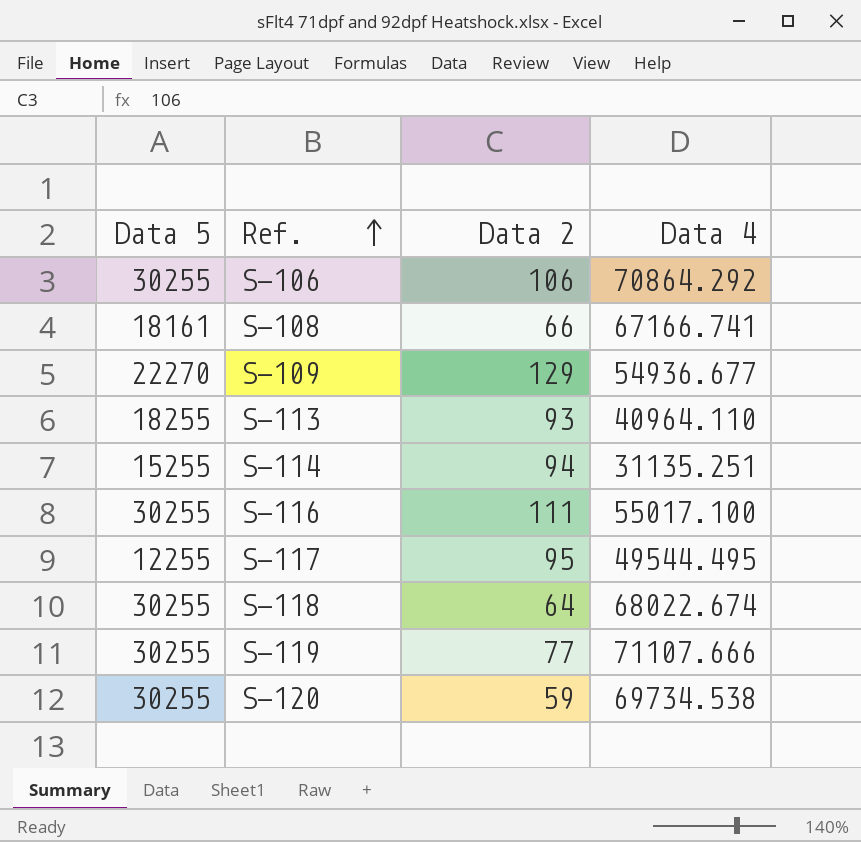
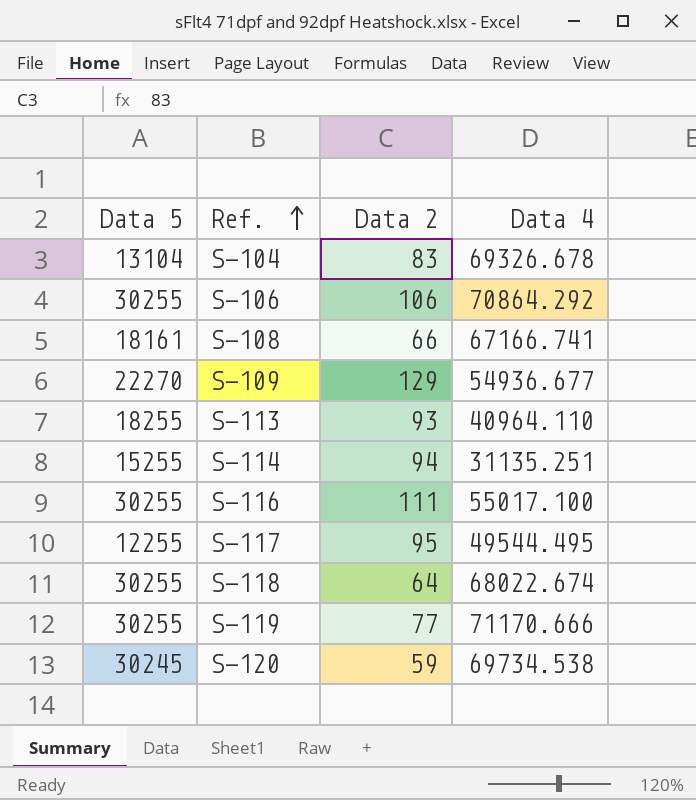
row S-104: none -> 13104 | 83 | 69326.678
S-119 | Data 4: 71107.666 -> 71170.666
S-120 | Data 5: 30255 -> 30245

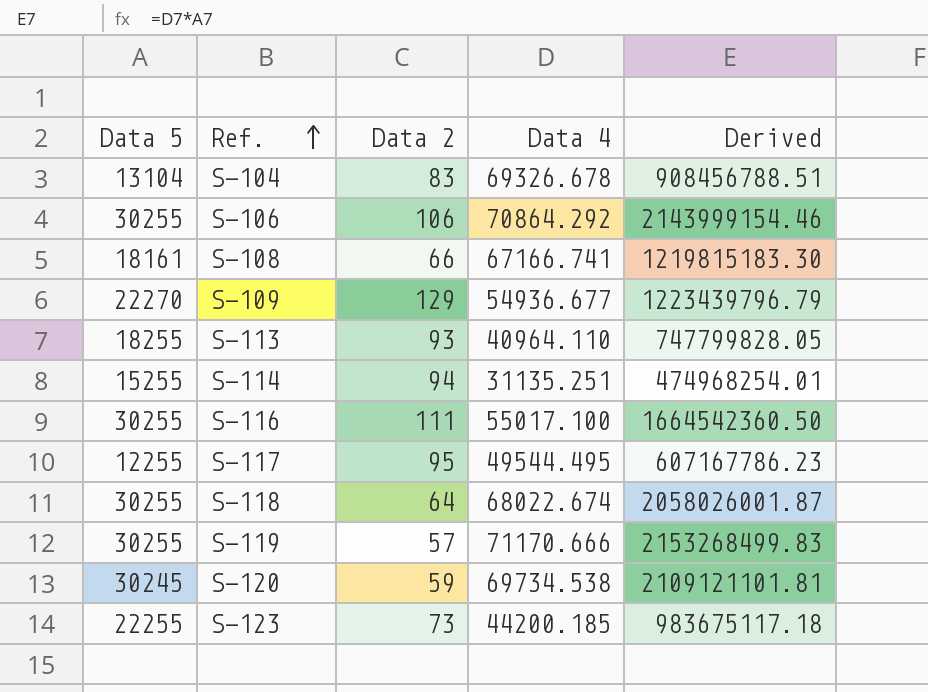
column Derived | formula: none -> [Data 5] * [Data 4]
S-119 | Data 2: 77 -> 57
row S-123: none -> 22255 | 73 | 44200.185 | 983675117.18

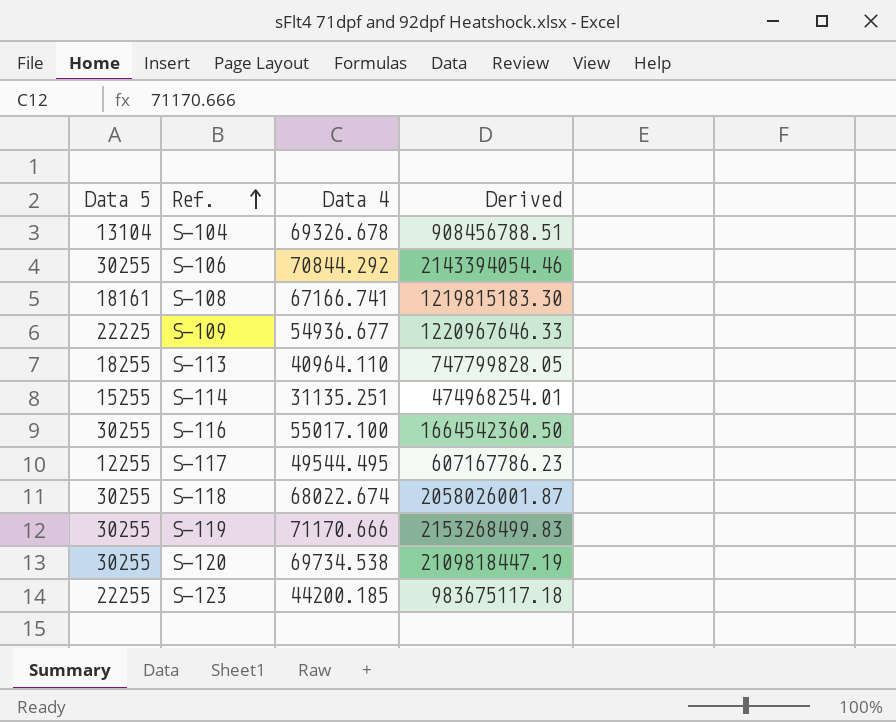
column Data 2 | position: 3 -> none
S-106 | Data 4: 70864.292 -> 70844.292
S-106 | Derived: 2143999154.46 -> 2143394054.46
S-109 | Data 5: 22270 -> 22225
S-109 | Derived: 1223439796.79 -> 1220967646.33
S-120 | Data 5: 30245 -> 30255
S-120 | Derived: 2109121101.81 -> 2109818447.19

